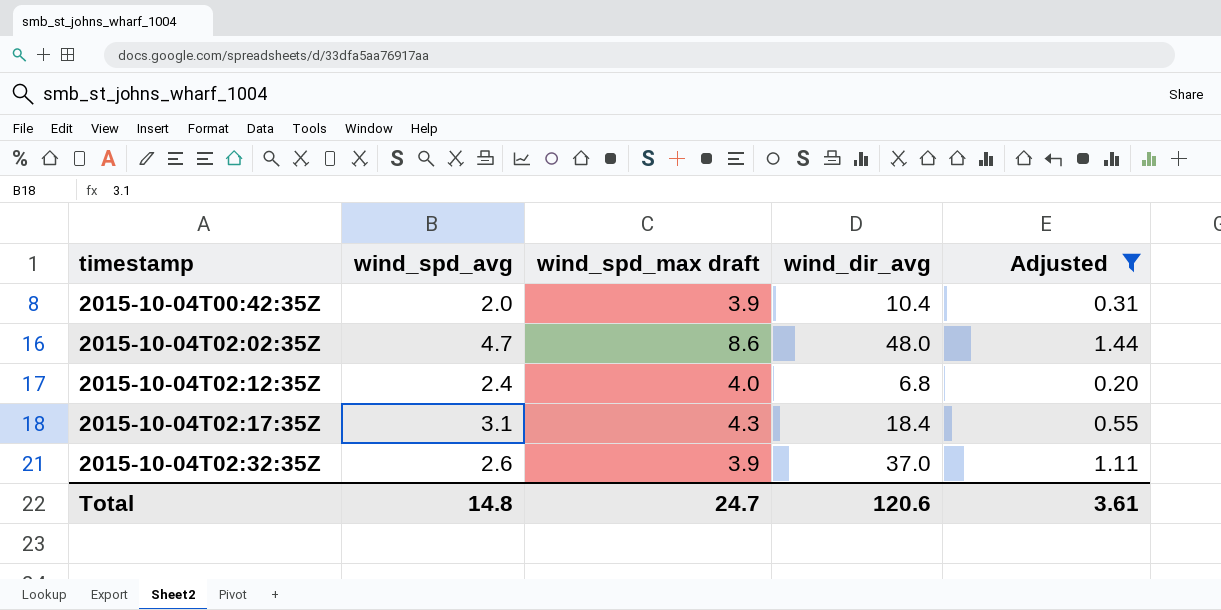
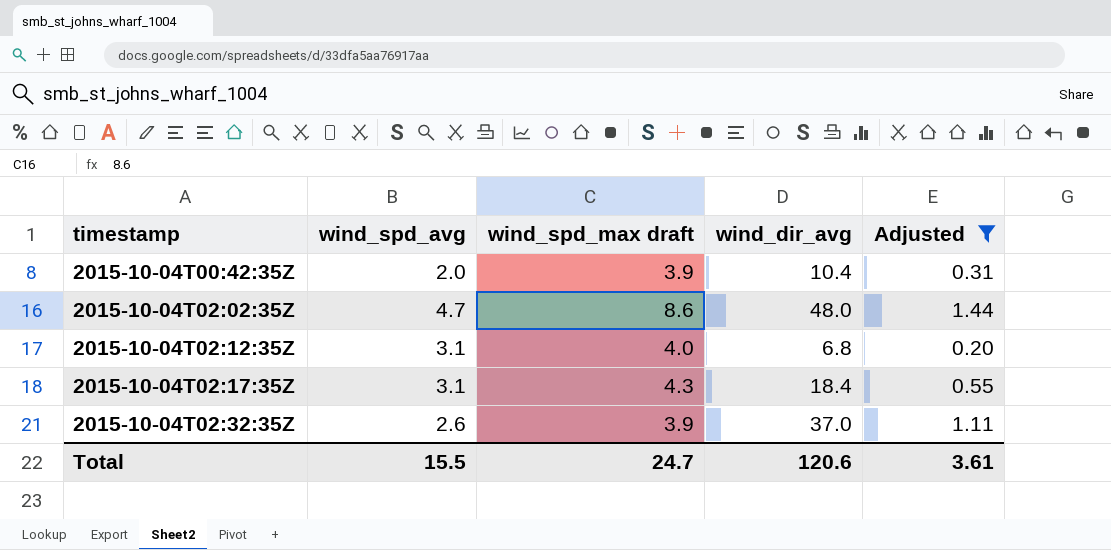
2015-10-04T02:12:35Z | wind_spd_avg: 2.4 -> 3.1
Total | wind_spd_avg: 14.8 -> 15.5

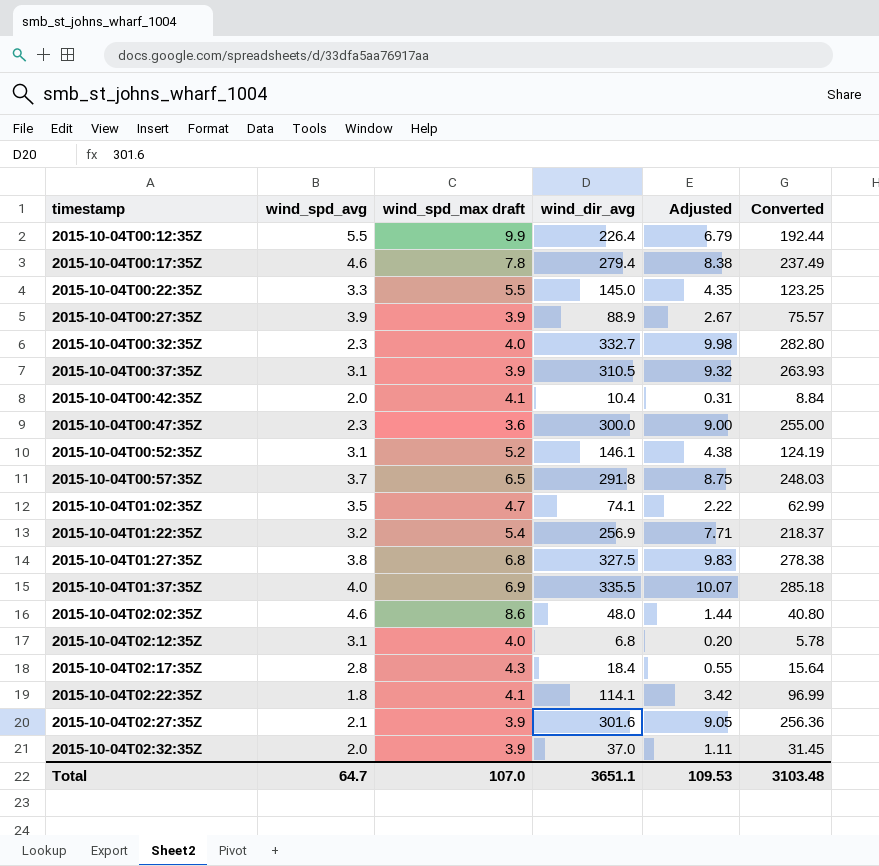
filter: Adjusted <= 1.44 -> none
column Converted | formula: none -> [wind_dir_avg] * 0.85
2015-10-04T00:42:35Z | wind_spd_max draft: 3.9 -> 4.1
2015-10-04T02:02:35Z | wind_spd_avg: 4.7 -> 4.6
2015-10-04T02:17:35Z | wind_spd_avg: 3.1 -> 2.8
2015-10-04T02:32:35Z | wind_spd_avg: 2.6 -> 2.0
Total | wind_spd_avg: 15.5 -> 64.7
Total | wind_spd_max draft: 24.7 -> 107.0
Total | wind_dir_avg: 120.6 -> 3651.1
Total | Adjusted: 3.61 -> 109.53

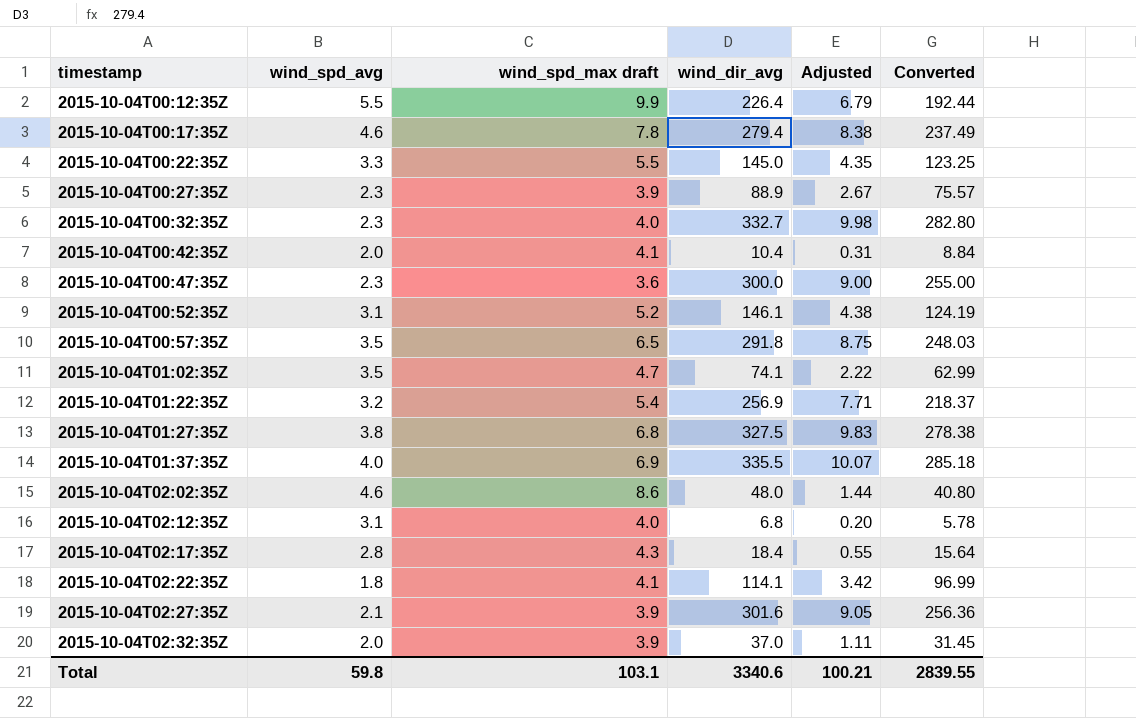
row 2015-10-04T00:37:35Z: 3.1 | 3.9 | 310.5 | 9.32 | 263.93 -> none
2015-10-04T00:27:35Z | wind_spd_avg: 3.9 -> 2.3
2015-10-04T00:57:35Z | wind_spd_avg: 3.7 -> 3.5
Total | wind_spd_avg: 64.7 -> 59.8
Total | wind_spd_max draft: 107.0 -> 103.1
Total | wind_dir_avg: 3651.1 -> 3340.6
Total | Adjusted: 109.53 -> 100.21
Total | Converted: 3103.48 -> 2839.55

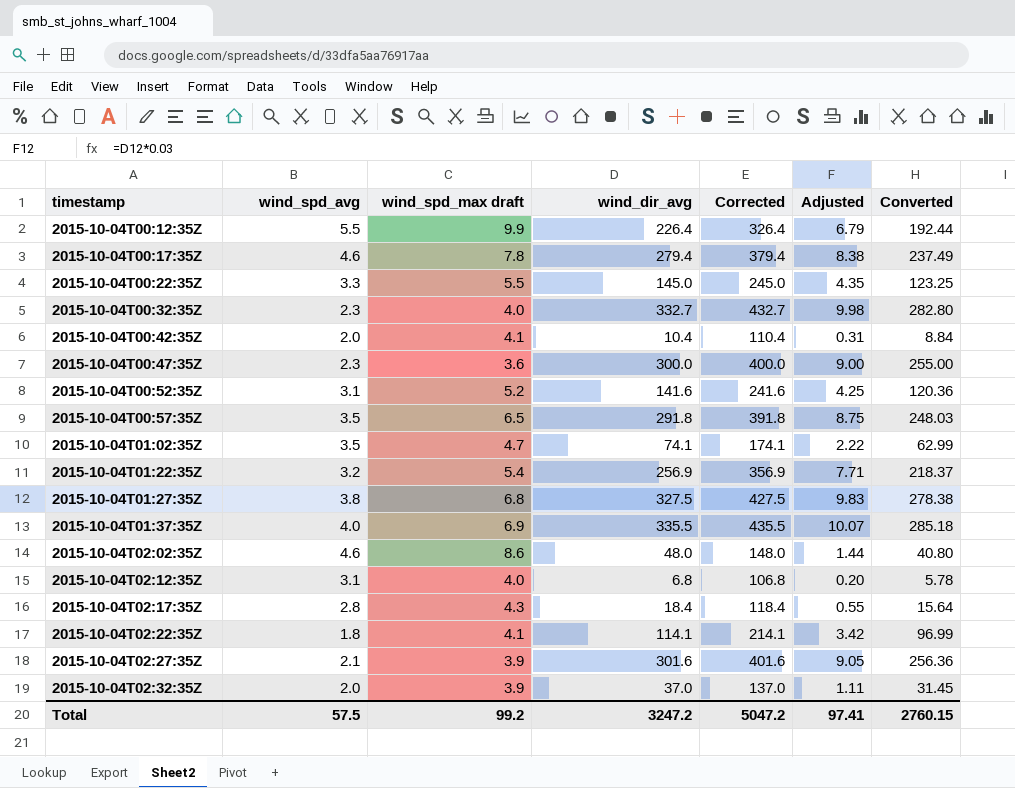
column Corrected | formula: none -> [wind_dir_avg] + 100
row 2015-10-04T00:27:35Z: 2.3 | 3.9 | 88.9 | 2.67 | 75.57 -> none
2015-10-04T00:52:35Z | wind_dir_avg: 146.1 -> 141.6
2015-10-04T00:52:35Z | Adjusted: 4.38 -> 4.25
2015-10-04T00:52:35Z | Converted: 124.19 -> 120.36
Total | wind_spd_avg: 59.8 -> 57.5
Total | wind_spd_max draft: 103.1 -> 99.2
Total | wind_dir_avg: 3340.6 -> 3247.2
Total | Adjusted: 100.21 -> 97.41
Total | Converted: 2839.55 -> 2760.15

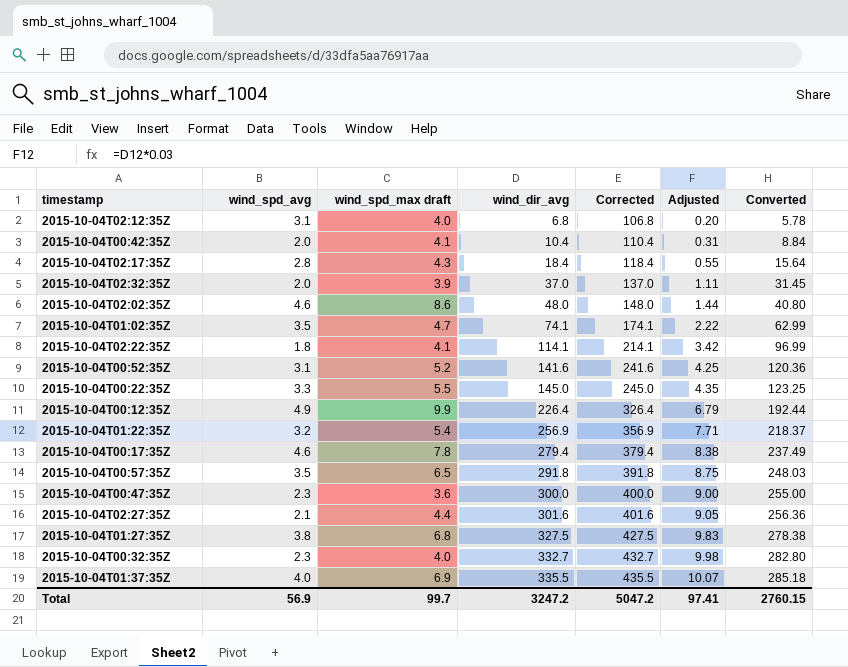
row order: timestamp ascending -> wind_dir_avg ascending
2015-10-04T00:12:35Z | wind_spd_avg: 5.5 -> 4.9
2015-10-04T02:27:35Z | wind_spd_max draft: 3.9 -> 4.4
Total | wind_spd_avg: 57.5 -> 56.9
Total | wind_spd_max draft: 99.2 -> 99.7

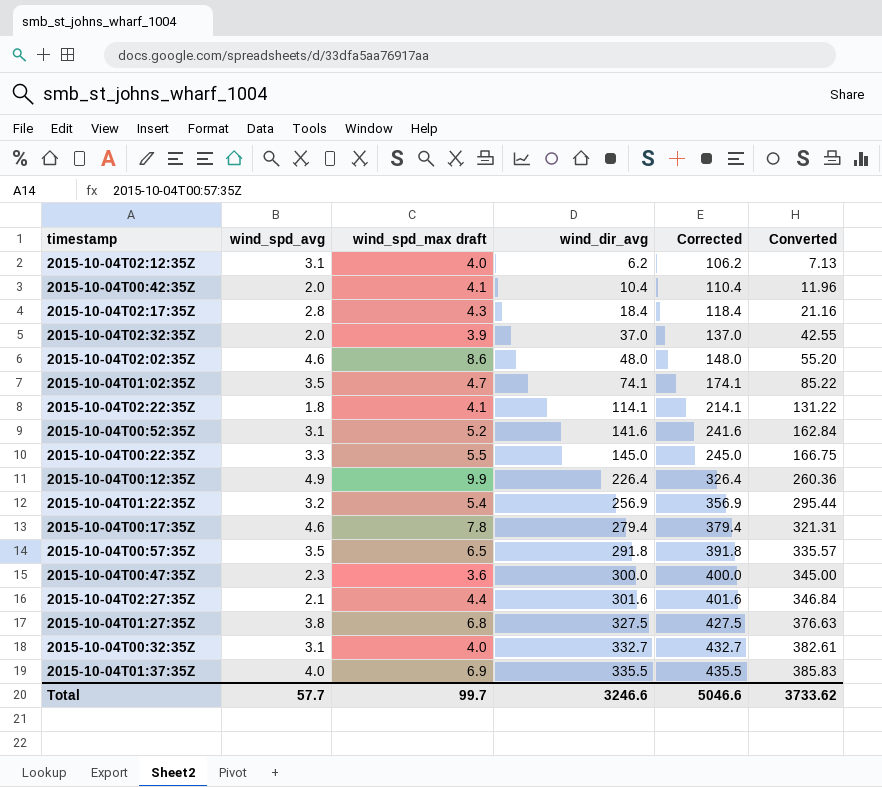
column Adjusted | formula: [wind_dir_avg] * 0.03 -> none
column Converted | formula: [wind_dir_avg] * 0.85 -> [wind_dir_avg] * 1.15
2015-10-04T02:12:35Z | wind_dir_avg: 6.8 -> 6.2
2015-10-04T02:12:35Z | Corrected: 106.8 -> 106.2
2015-10-04T00:32:35Z | wind_spd_avg: 2.3 -> 3.1
Total | wind_spd_avg: 56.9 -> 57.7
Total | wind_dir_avg: 3247.2 -> 3246.6
Total | Corrected: 5047.2 -> 5046.6
Total | Converted: 2760.15 -> 3733.62

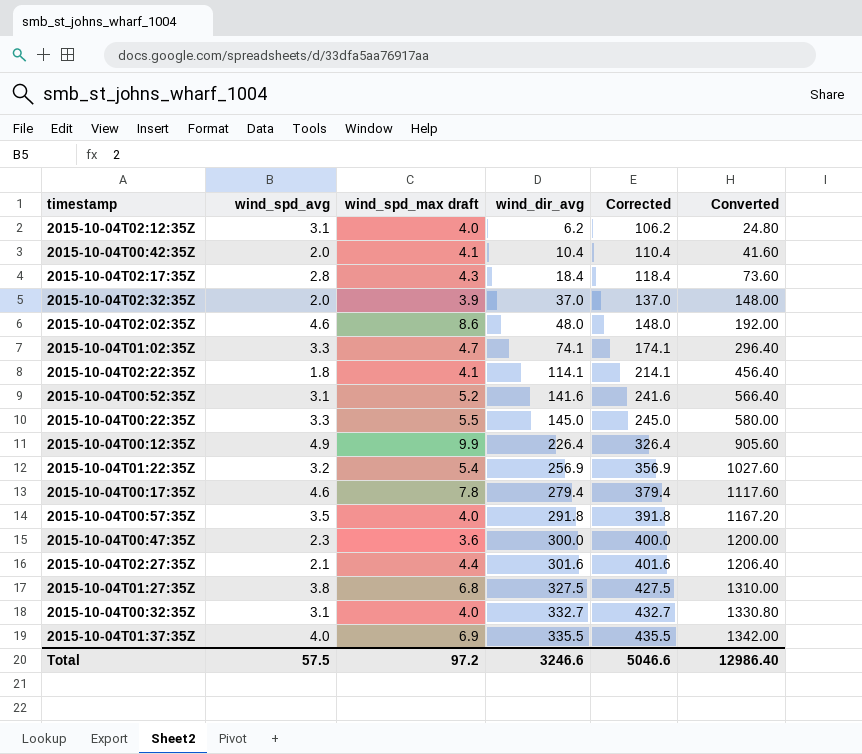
column Converted | formula: [wind_dir_avg] * 1.15 -> [wind_dir_avg] * 4
2015-10-04T01:02:35Z | wind_spd_avg: 3.5 -> 3.3
2015-10-04T00:57:35Z | wind_spd_max draft: 6.5 -> 4.0
Total | wind_spd_avg: 57.7 -> 57.5
Total | wind_spd_max draft: 99.7 -> 97.2
Total | Converted: 3733.62 -> 12986.40

